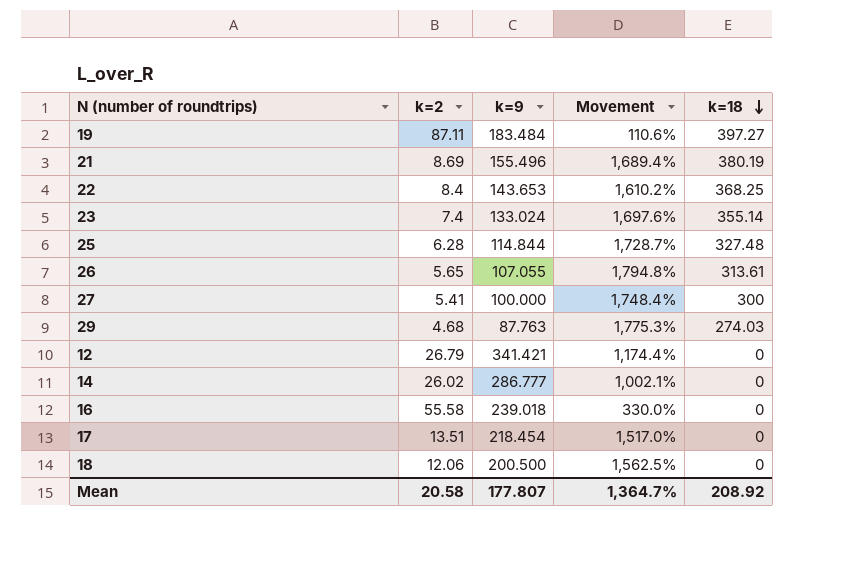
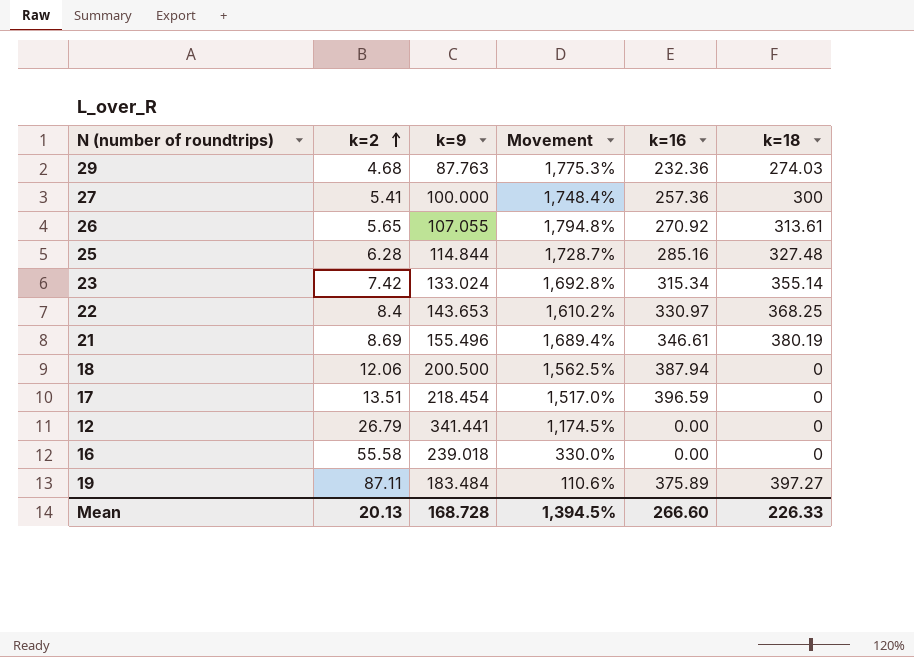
row order: k=18 descending -> k=2 ascending
column k=16 | position: none -> 5
row 14: 26.02 | 286.777 | 1,002.1% | 0 -> none
23 | k=2: 7.4 -> 7.42
23 | Movement: 1,697.6% -> 1,692.8%
12 | k=9: 341.421 -> 341.441
12 | Movement: 1,174.4% -> 1,174.5%
Mean | k=2: 20.58 -> 20.13
Mean | k=9: 177.807 -> 168.728
Mean | Movement: 1,364.7% -> 1,394.5%
Mean | k=18: 208.92 -> 226.33

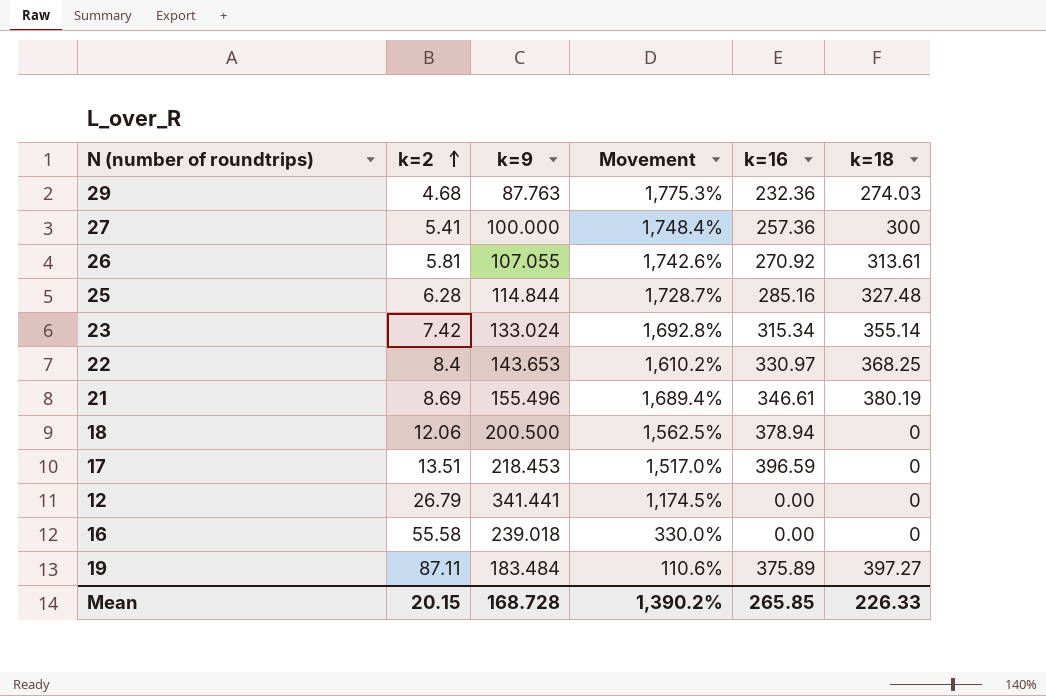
26 | k=2: 5.65 -> 5.81
26 | Movement: 1,794.8% -> 1,742.6%
18 | k=16: 387.94 -> 378.94
17 | k=9: 218.454 -> 218.453
Mean | k=2: 20.13 -> 20.15
Mean | Movement: 1,394.5% -> 1,390.2%
Mean | k=16: 266.60 -> 265.85

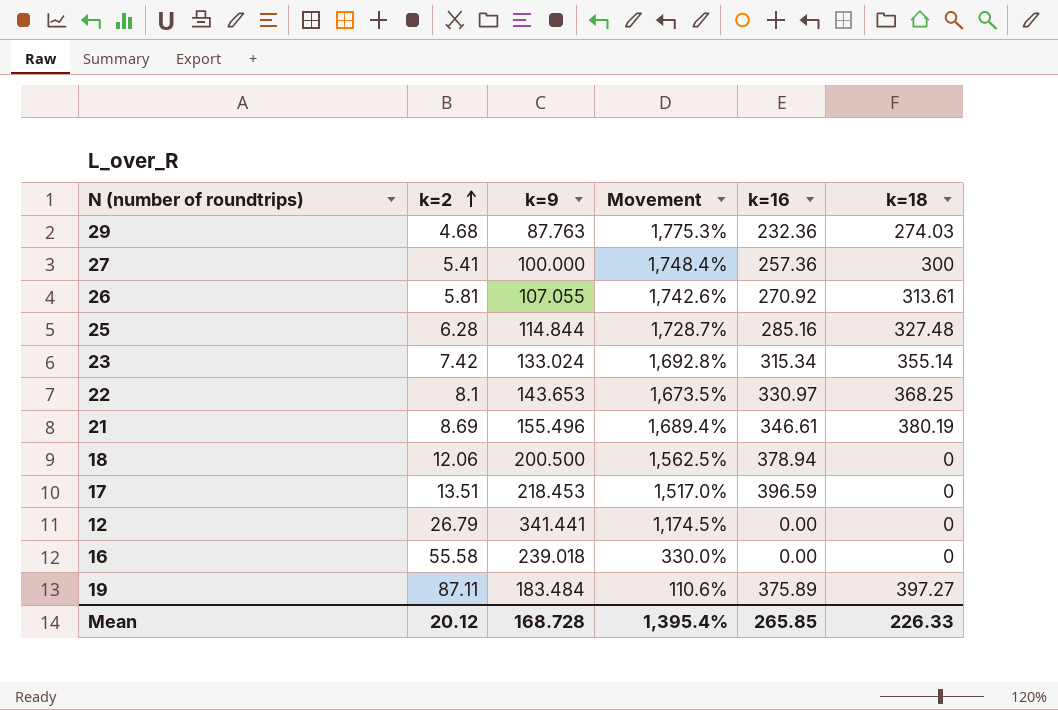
22 | k=2: 8.4 -> 8.1
22 | Movement: 1,610.2% -> 1,673.5%
Mean | k=2: 20.15 -> 20.12
Mean | Movement: 1,390.2% -> 1,395.4%

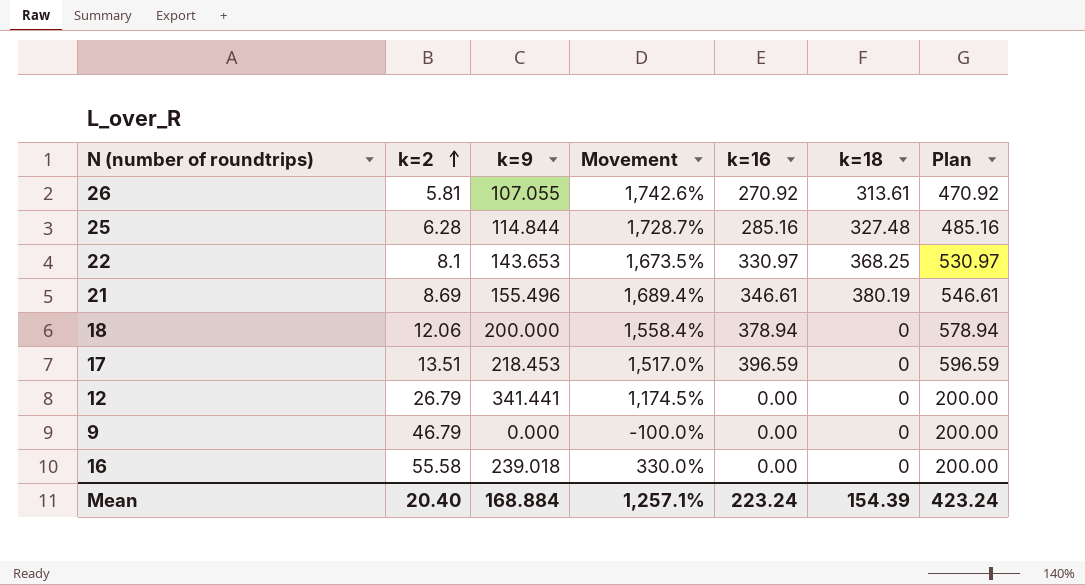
column Plan | formula: none -> [k=16] + 200
row 29: 4.68 | 87.763 | 1,775.3% | 232.36 | 274.03 -> none
row 27: 5.41 | 100.000 | 1,748.4% | 257.36 | 300 -> none
row 23: 7.42 | 133.024 | 1,692.8% | 315.34 | 355.14 -> none
row 19: 87.11 | 183.484 | 110.6% | 375.89 | 397.27 -> none
18 | k=9: 200.500 -> 200.000
18 | Movement: 1,562.5% -> 1,558.4%
row 9: none -> 46.79 | 0.000 | -100.0% | 0.00 | 0 | 200.00
Mean | k=2: 20.12 -> 20.40
Mean | k=9: 168.728 -> 168.884
Mean | Movement: 1,395.4% -> 1,257.1%
Mean | k=16: 265.85 -> 223.24
Mean | k=18: 226.33 -> 154.39

